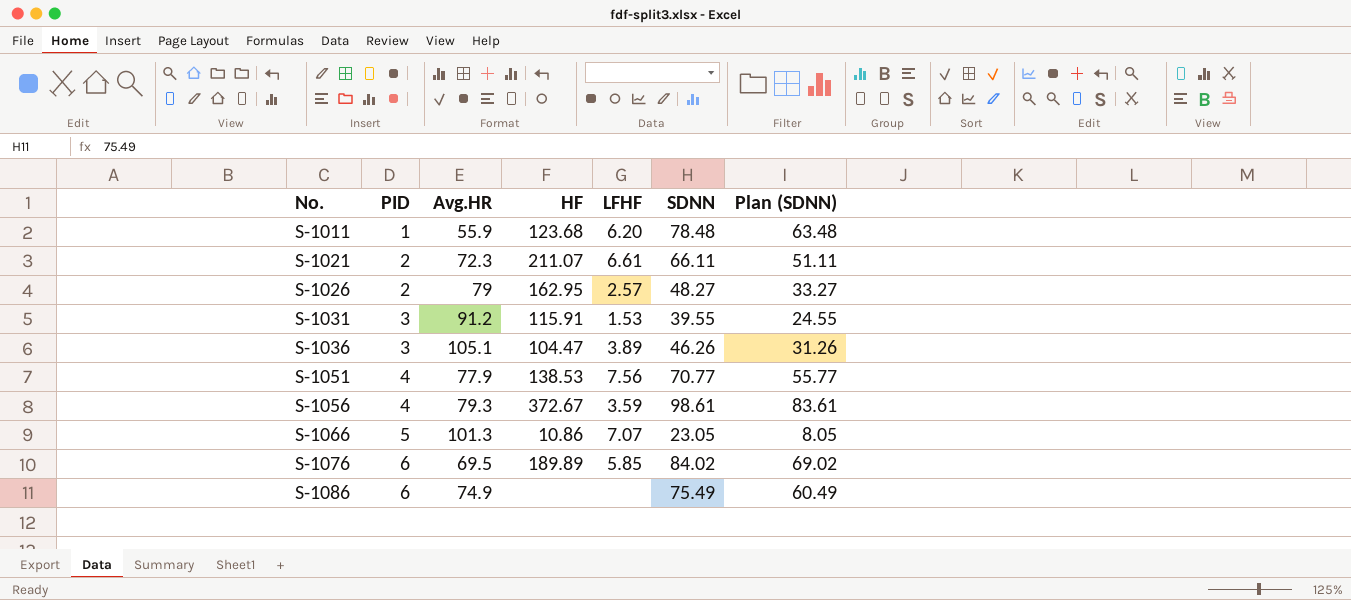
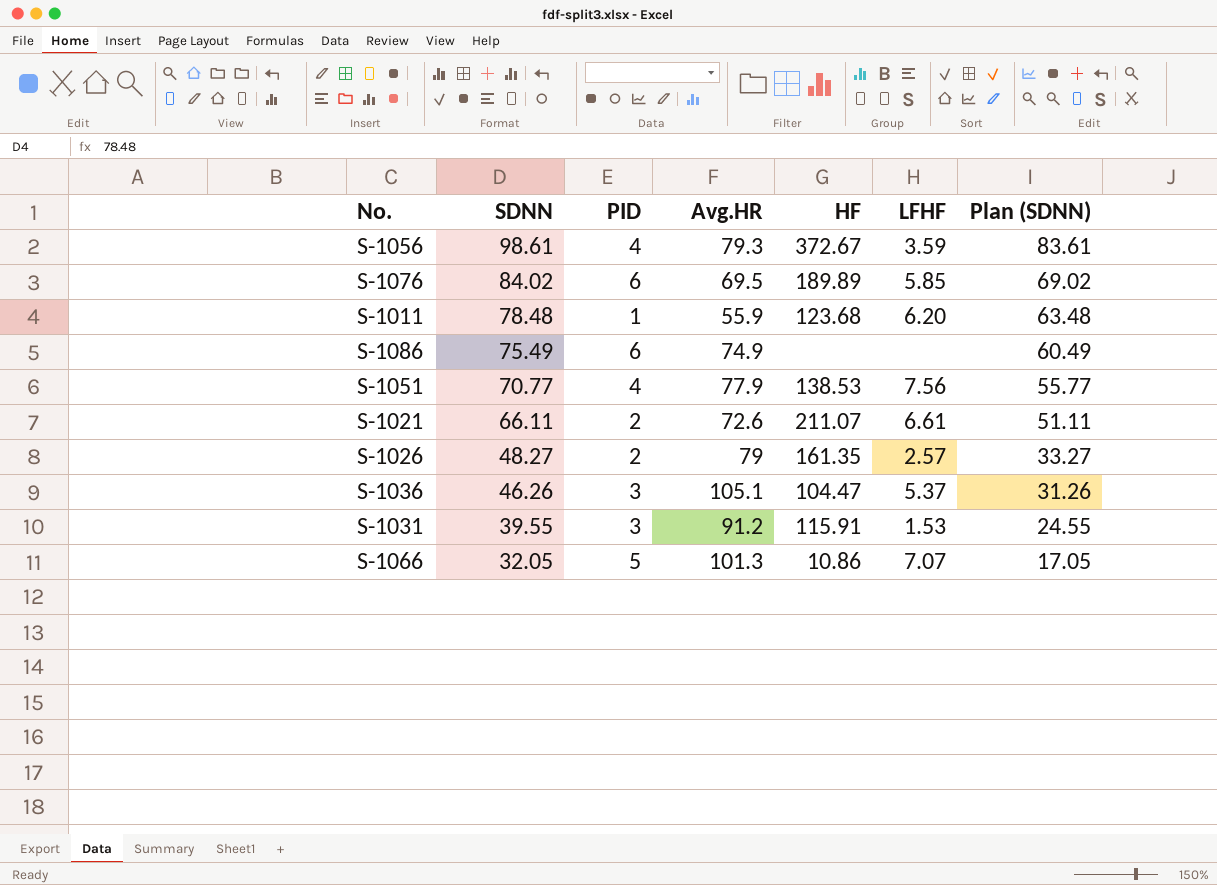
row order: No. ascending -> SDNN descending
column SDNN | position: 6 -> 2
S-1021 | Avg.HR: 72.3 -> 72.6
S-1026 | HF: 162.95 -> 161.35
S-1036 | LFHF: 3.89 -> 5.37
S-1066 | SDNN: 23.05 -> 32.05
S-1066 | Plan (SDNN): 8.05 -> 17.05

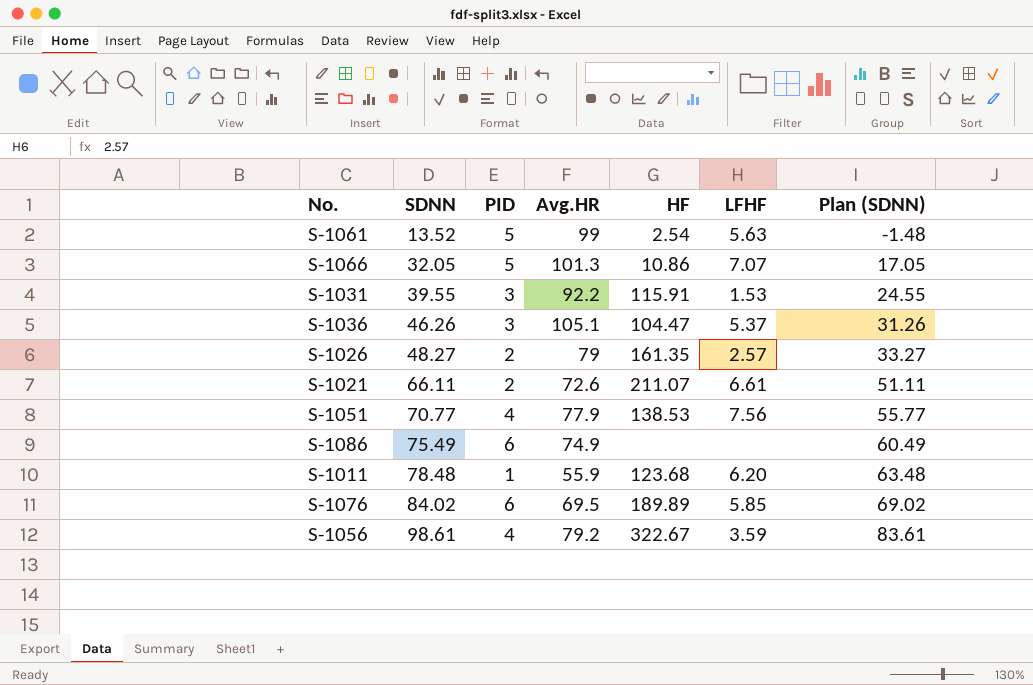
row order: SDNN descending -> SDNN ascending
row S-1061: none -> 13.52 | 5 | 99 | 2.54 | 5.63 | -1.48
S-1031 | Avg.HR: 91.2 -> 92.2
S-1056 | Avg.HR: 79.3 -> 79.2
S-1056 | HF: 372.67 -> 322.67

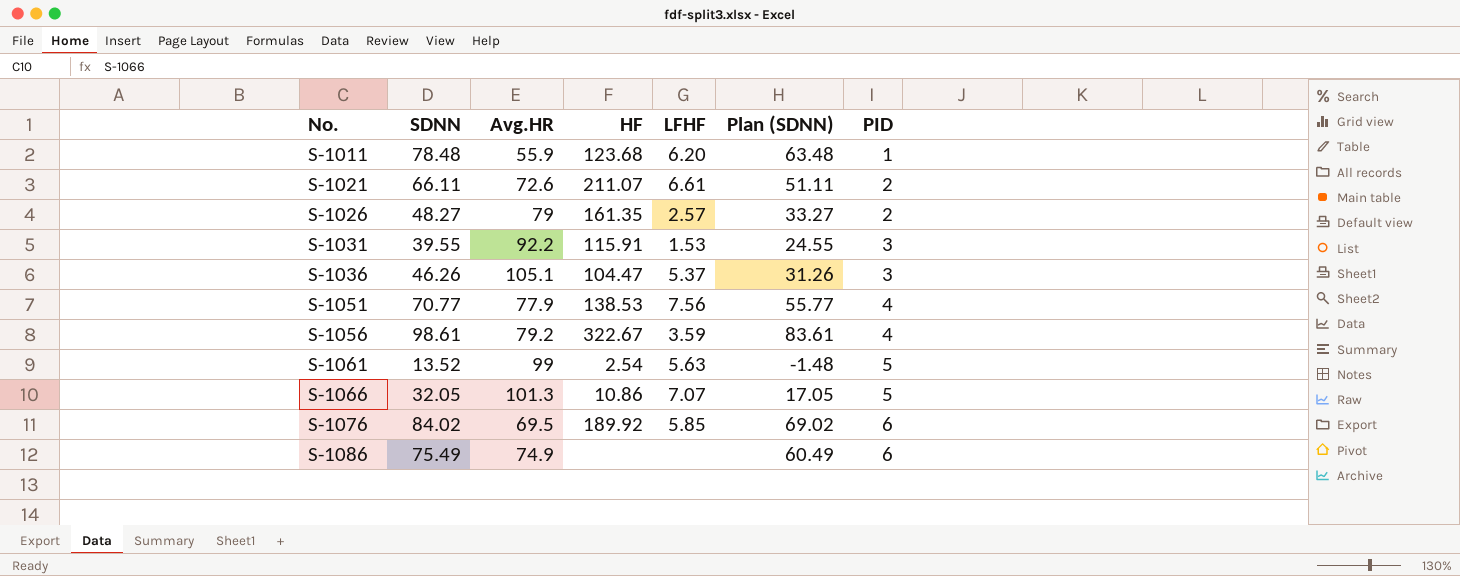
row order: SDNN ascending -> No. ascending
column PID | position: 3 -> 7
S-1076 | HF: 189.89 -> 189.92

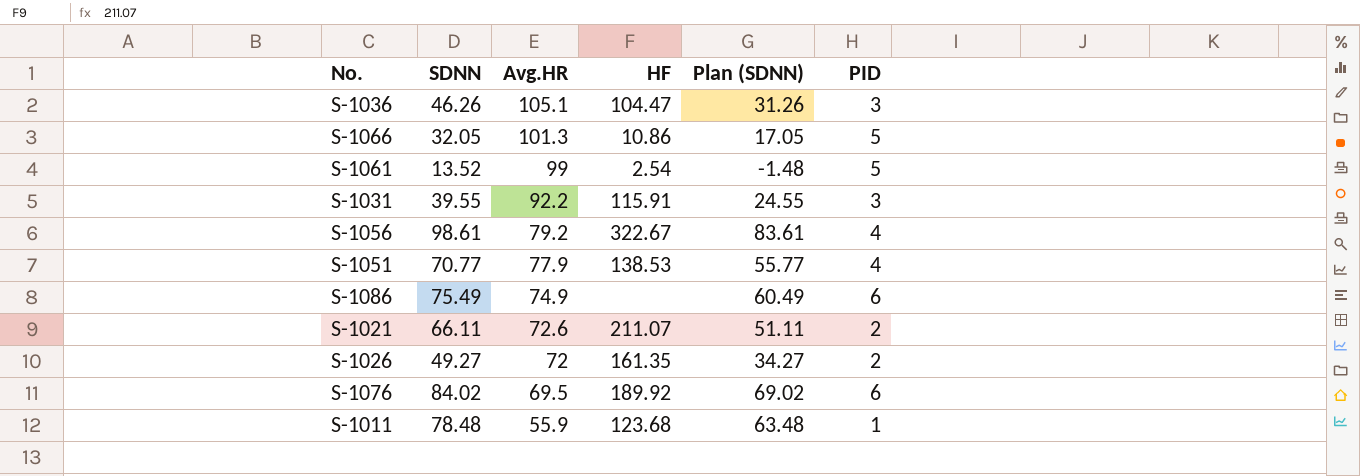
row order: No. ascending -> Avg.HR descending
column LFHF | position: 5 -> none
S-1026 | SDNN: 48.27 -> 49.27
S-1026 | Avg.HR: 79 -> 72
S-1026 | Plan (SDNN): 33.27 -> 34.27

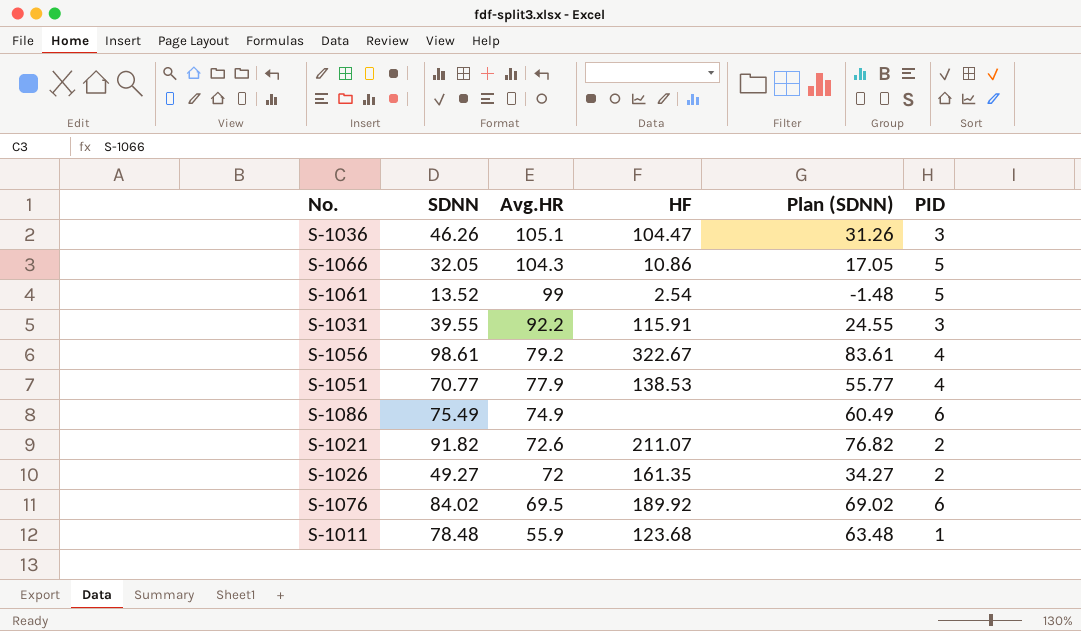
S-1066 | Avg.HR: 101.3 -> 104.3
S-1021 | SDNN: 66.11 -> 91.82
S-1021 | Plan (SDNN): 51.11 -> 76.82

